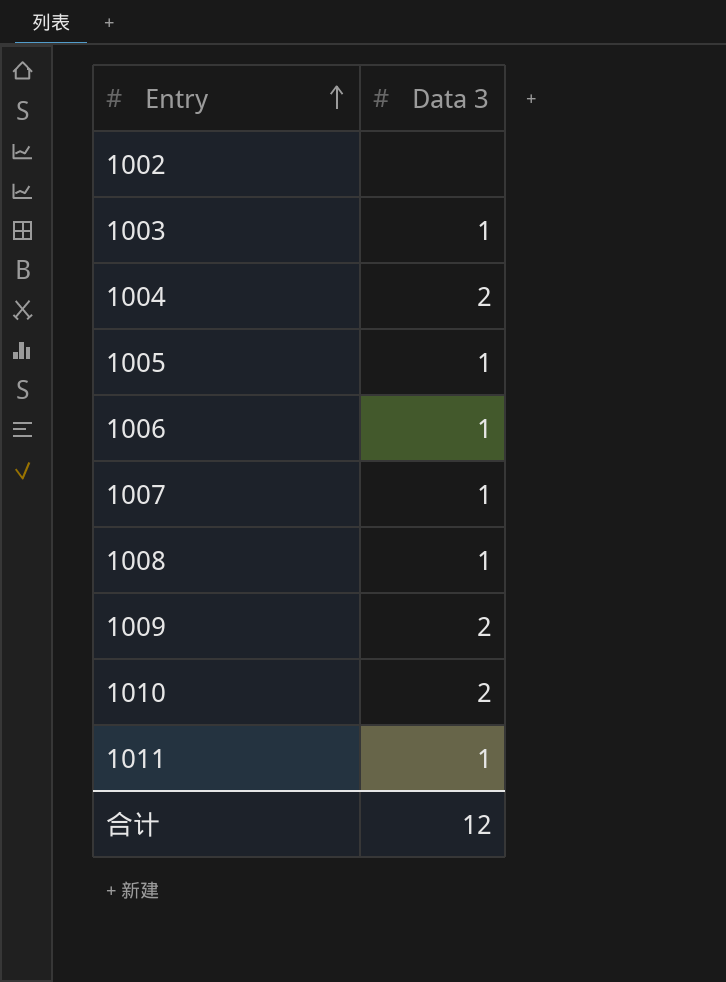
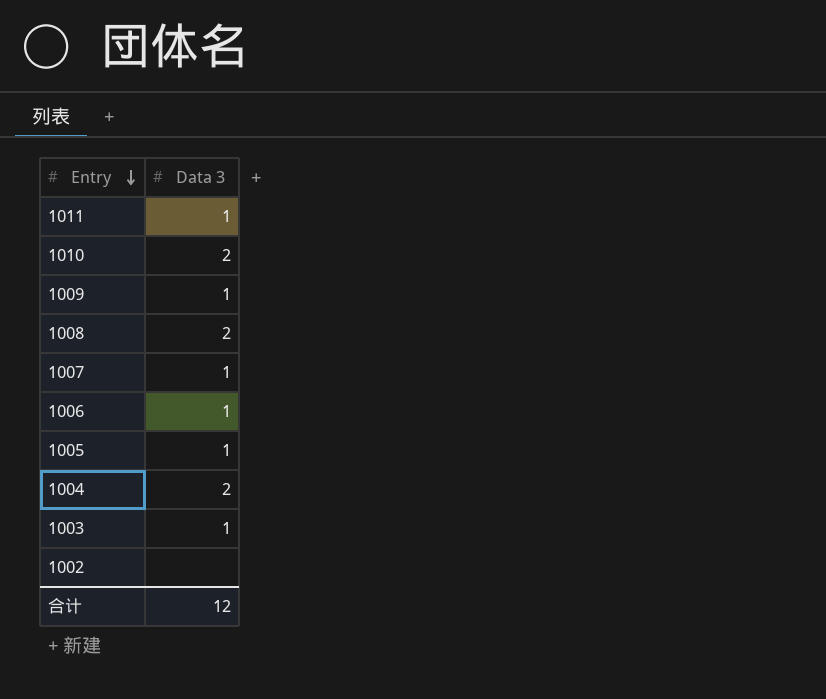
row order: Entry ascending -> Entry descending
1009 | Data 3: 2 -> 1
1008 | Data 3: 1 -> 2

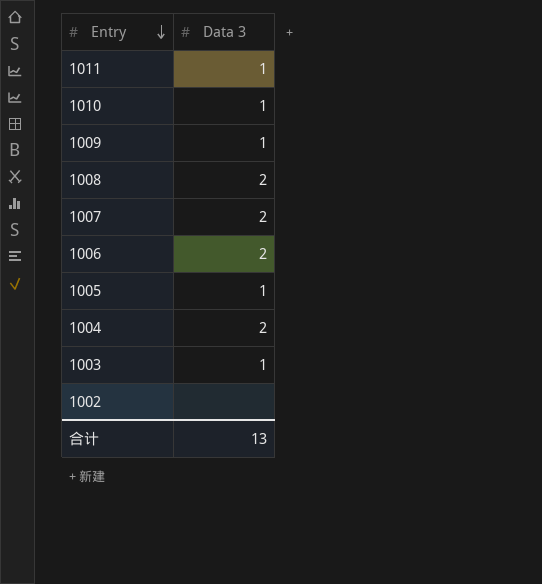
1010 | Data 3: 2 -> 1
1007 | Data 3: 1 -> 2
1006 | Data 3: 1 -> 2
合计 | Data 3: 12 -> 13

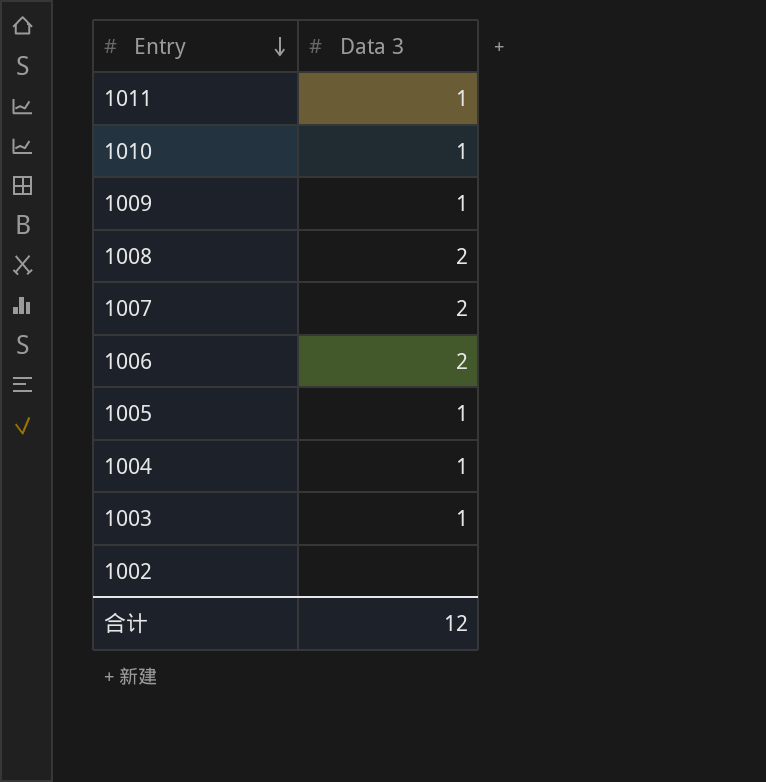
1004 | Data 3: 2 -> 1
合计 | Data 3: 13 -> 12

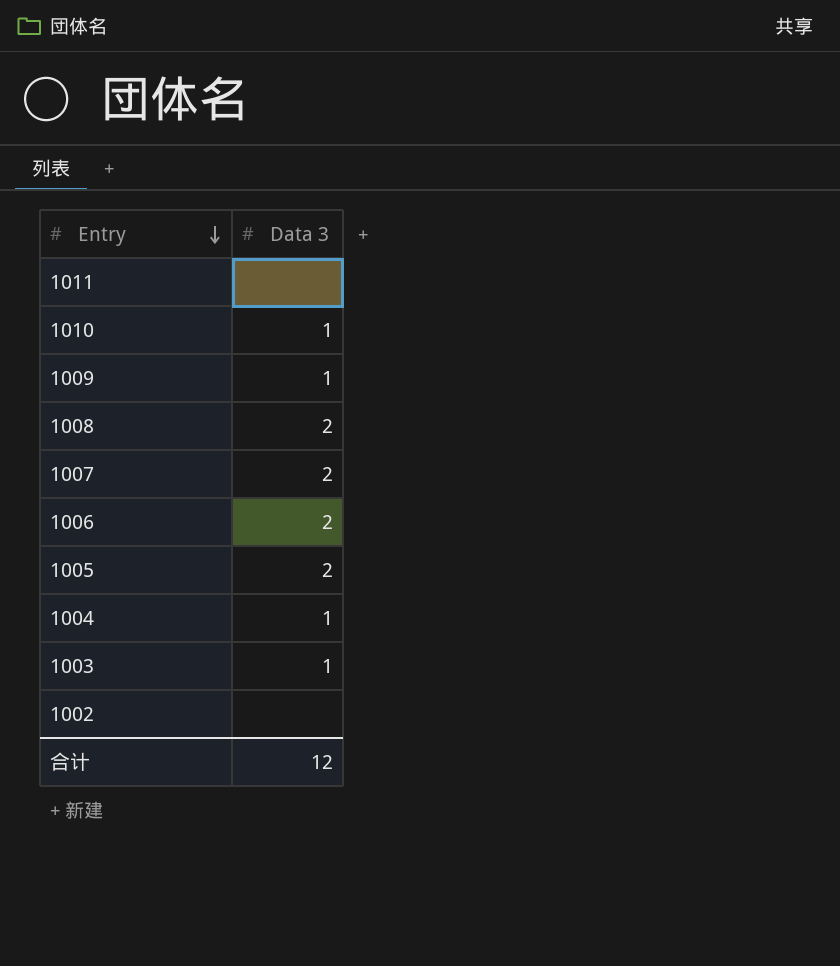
1011 | Data 3: 1 -> none
1005 | Data 3: 1 -> 2

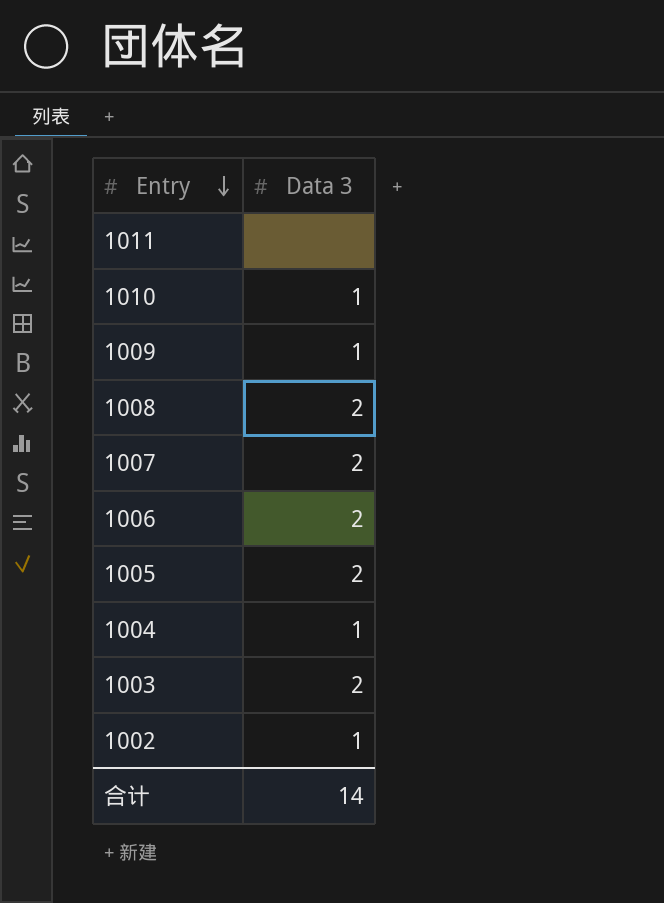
1003 | Data 3: 1 -> 2
1002 | Data 3: none -> 1
合计 | Data 3: 12 -> 14

